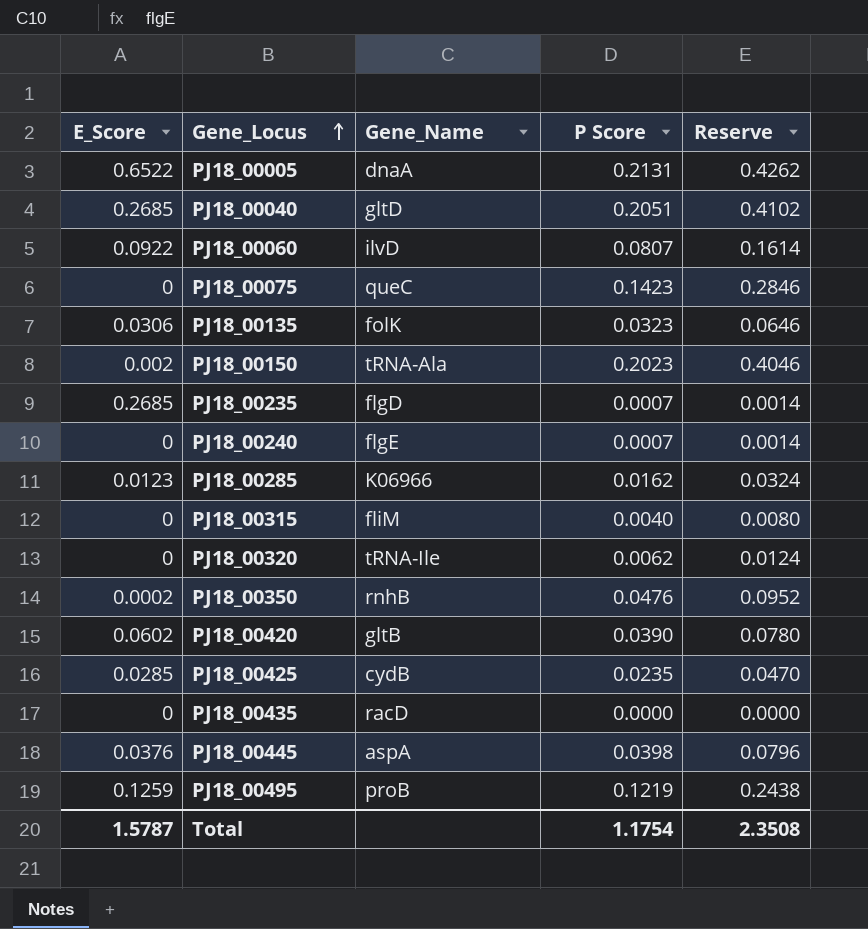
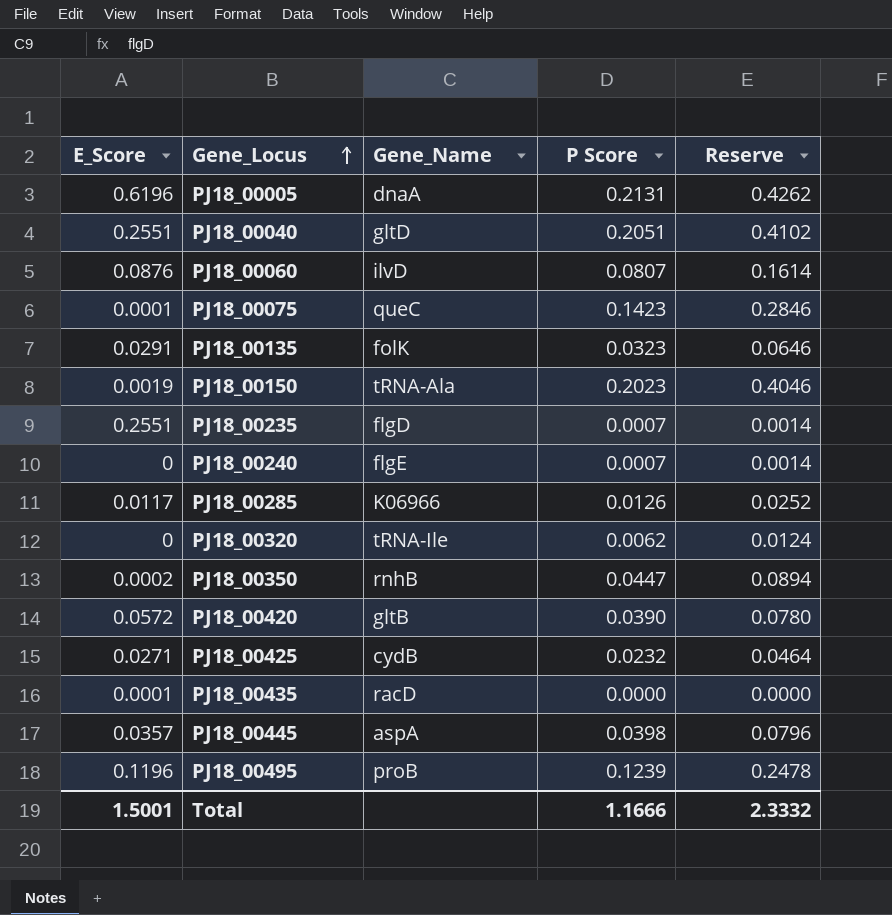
row PJ18_00315: 0 | fliM | 0.0040 | 0.0080 -> none
PJ18_00005 | E_Score: 0.6522 -> 0.6196
PJ18_00040 | E_Score: 0.2685 -> 0.2551
PJ18_00060 | E_Score: 0.0922 -> 0.0876
PJ18_00075 | E_Score: 0 -> 0.0001
PJ18_00135 | E_Score: 0.0306 -> 0.0291
PJ18_00150 | E_Score: 0.002 -> 0.0019
PJ18_00235 | E_Score: 0.2685 -> 0.2551
PJ18_00285 | E_Score: 0.0123 -> 0.0117
PJ18_00285 | P Score: 0.0162 -> 0.0126
PJ18_00285 | Reserve: 0.0324 -> 0.0252
PJ18_00350 | P Score: 0.0476 -> 0.0447
PJ18_00350 | Reserve: 0.0952 -> 0.0894
PJ18_00420 | E_Score: 0.0602 -> 0.0572
PJ18_00425 | E_Score: 0.0285 -> 0.0271
PJ18_00425 | P Score: 0.0235 -> 0.0232
PJ18_00425 | Reserve: 0.0470 -> 0.0464
PJ18_00435 | E_Score: 0 -> 0.0001
PJ18_00445 | E_Score: 0.0376 -> 0.0357
PJ18_00495 | E_Score: 0.1259 -> 0.1196
PJ18_00495 | P Score: 0.1219 -> 0.1239
PJ18_00495 | Reserve: 0.2438 -> 0.2478
Total | E_Score: 1.5787 -> 1.5001
Total | P Score: 1.1754 -> 1.1666
Total | Reserve: 2.3508 -> 2.3332

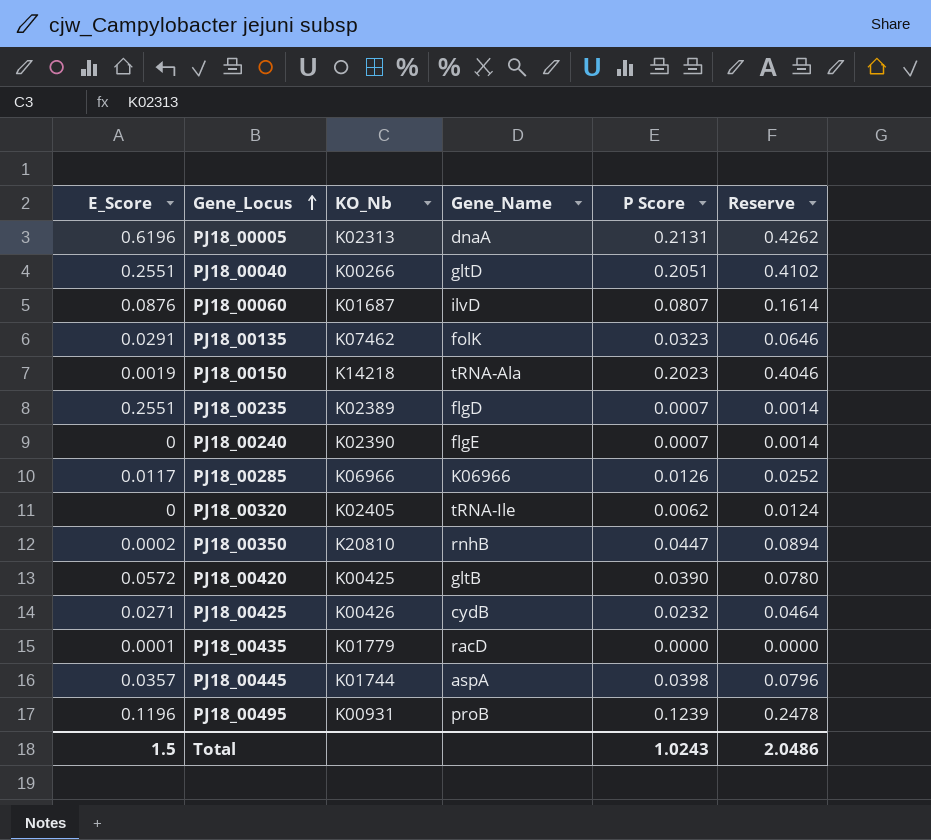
column KO_Nb | position: none -> 3
row PJ18_00075: 0.0001 | queC | 0.1423 | 0.2846 -> none
Total | E_Score: 1.5001 -> 1.5
Total | P Score: 1.1666 -> 1.0243
Total | Reserve: 2.3332 -> 2.0486

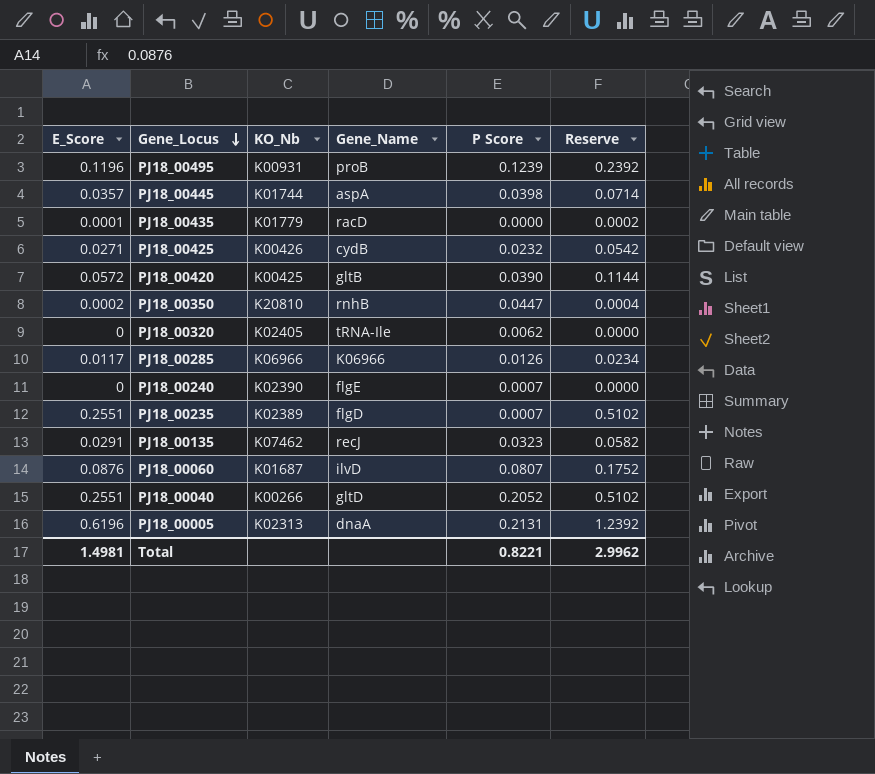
row order: Gene_Locus ascending -> Gene_Locus descending
column Reserve | formula: [P Score] * 2 -> [E_Score] * 2
row PJ18_00150: 0.0019 | K14218 | tRNA-Ala | 0.2023 | 0.4046 -> none
PJ18_00135 | Gene_Name: folK -> recJ
PJ18_00040 | P Score: 0.2051 -> 0.2052
Total | E_Score: 1.5 -> 1.4981
Total | P Score: 1.0243 -> 0.8221
Total | Reserve: 2.0486 -> 2.9962

